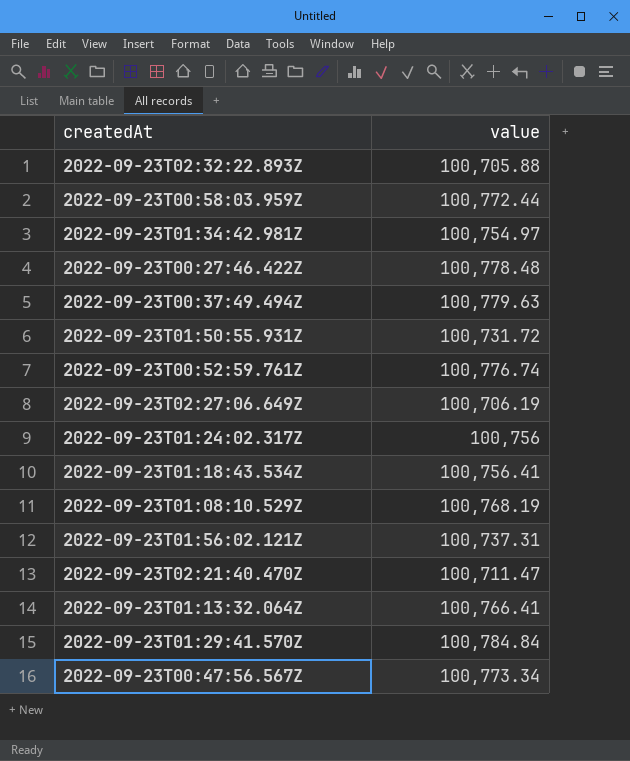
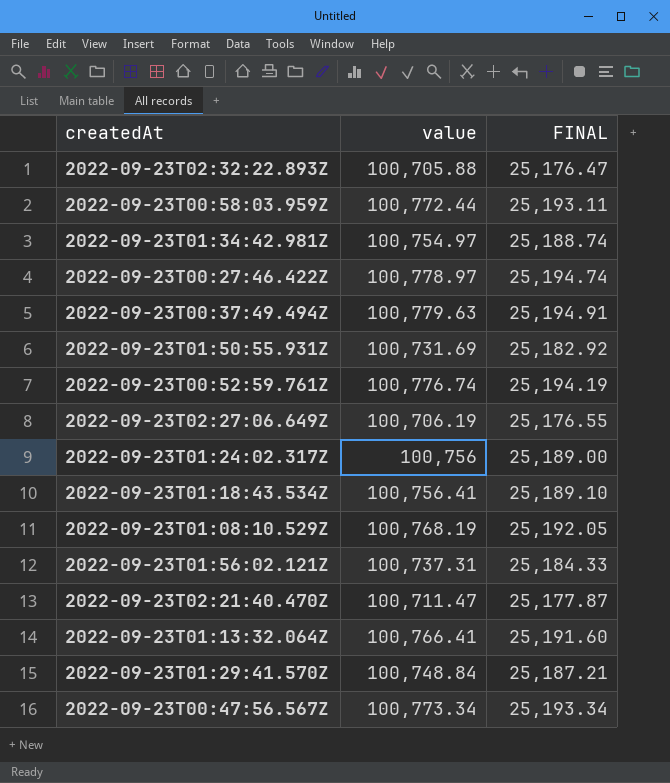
column FINAL | formula: none -> [value] * 0.25
2022-09-23T00:27:46.422Z | value: 100,778.48 -> 100,778.97
2022-09-23T01:50:55.931Z | value: 100,731.72 -> 100,731.69
2022-09-23T01:29:41.570Z | value: 100,784.84 -> 100,748.84

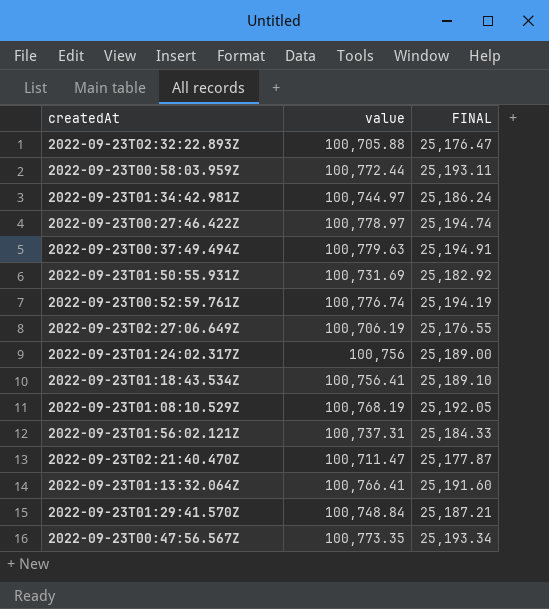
2022-09-23T01:34:42.981Z | value: 100,754.97 -> 100,744.97
2022-09-23T01:34:42.981Z | FINAL: 25,188.74 -> 25,186.24
2022-09-23T00:47:56.567Z | value: 100,773.34 -> 100,773.35

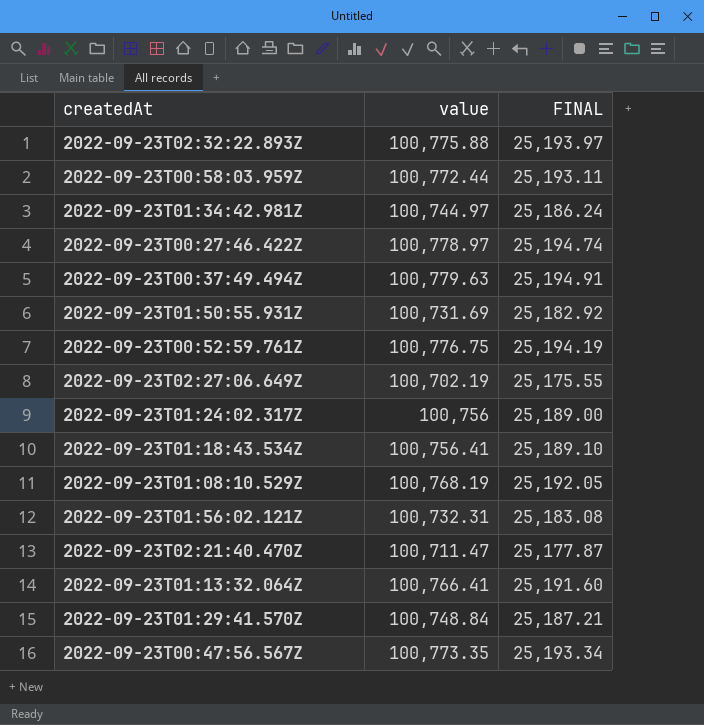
2022-09-23T02:32:22.893Z | value: 100,705.88 -> 100,775.88
2022-09-23T02:32:22.893Z | FINAL: 25,176.47 -> 25,193.97
2022-09-23T00:52:59.761Z | value: 100,776.74 -> 100,776.75
2022-09-23T02:27:06.649Z | value: 100,706.19 -> 100,702.19
2022-09-23T02:27:06.649Z | FINAL: 25,176.55 -> 25,175.55
2022-09-23T01:56:02.121Z | value: 100,737.31 -> 100,732.31
2022-09-23T01:56:02.121Z | FINAL: 25,184.33 -> 25,183.08

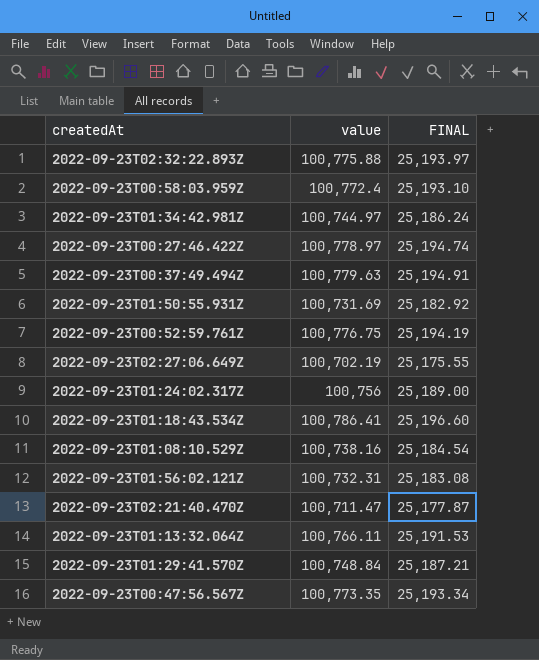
2022-09-23T00:58:03.959Z | value: 100,772.44 -> 100,772.4
2022-09-23T00:58:03.959Z | FINAL: 25,193.11 -> 25,193.10
2022-09-23T01:18:43.534Z | value: 100,756.41 -> 100,786.41
2022-09-23T01:18:43.534Z | FINAL: 25,189.10 -> 25,196.60
2022-09-23T01:08:10.529Z | value: 100,768.19 -> 100,738.16
2022-09-23T01:08:10.529Z | FINAL: 25,192.05 -> 25,184.54
2022-09-23T01:13:32.064Z | value: 100,766.41 -> 100,766.11
2022-09-23T01:13:32.064Z | FINAL: 25,191.60 -> 25,191.53

